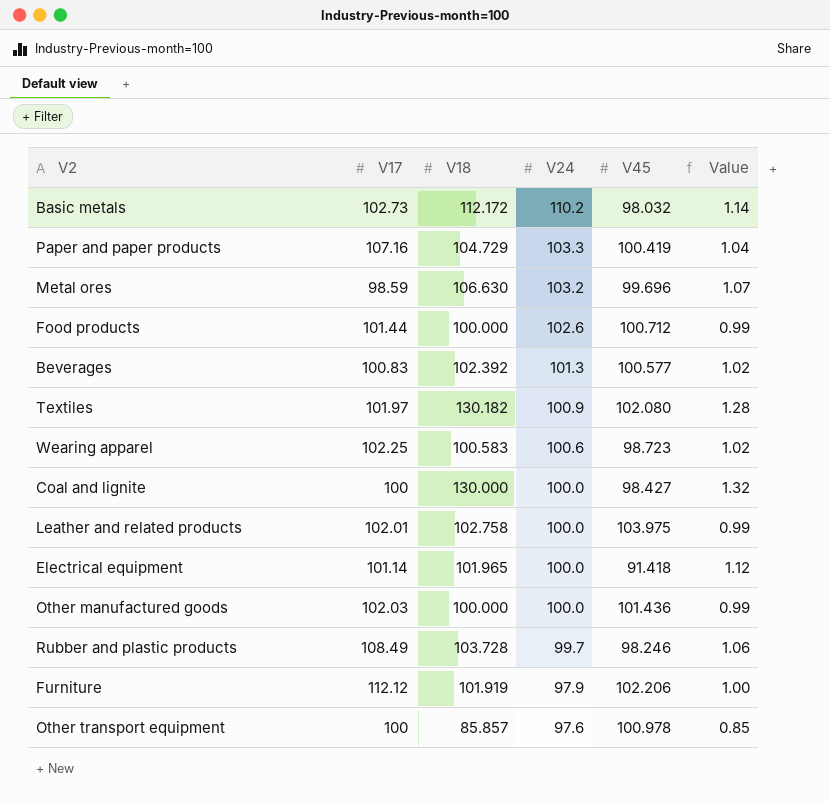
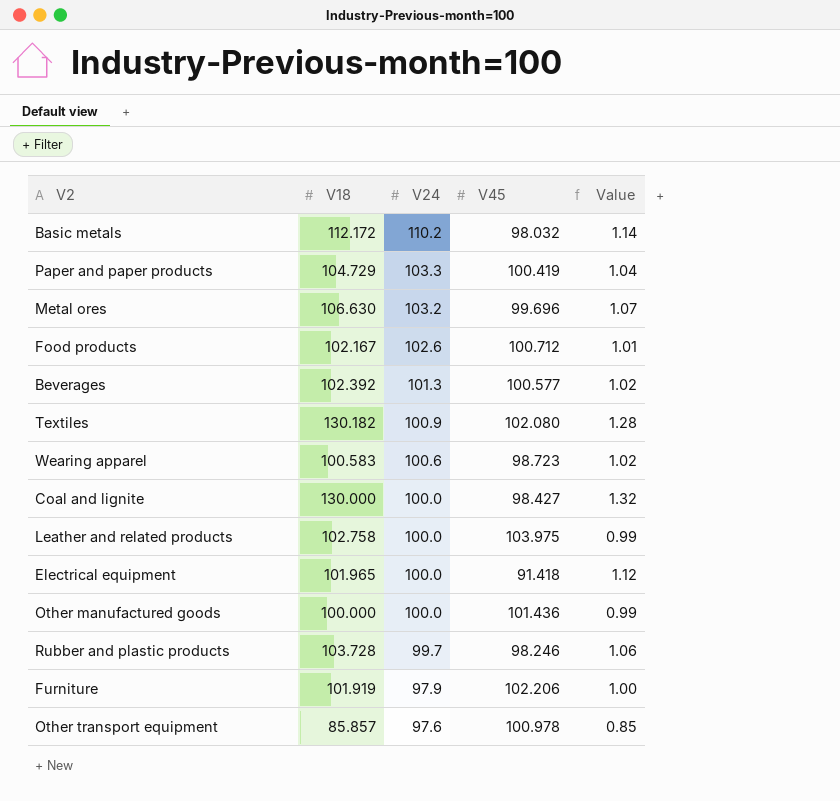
column V17 | position: 2 -> none
Food products | V18: 100.000 -> 102.167
Food products | Value: 0.99 -> 1.01

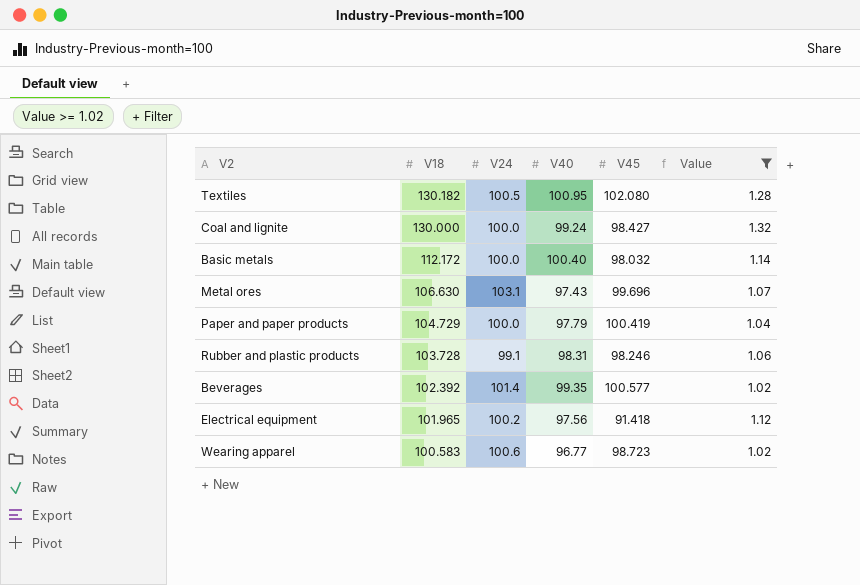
filter: none -> Value >= 1.02
row order: V24 descending -> V18 descending
column V40 | position: none -> 4
Textiles | V24: 100.9 -> 100.5
Basic metals | V24: 110.2 -> 100.0
Metal ores | V24: 103.2 -> 103.1
Paper and paper products | V24: 103.3 -> 100.0
Rubber and plastic products | V24: 99.7 -> 99.1
Beverages | V24: 101.3 -> 101.4
Electrical equipment | V24: 100.0 -> 100.2

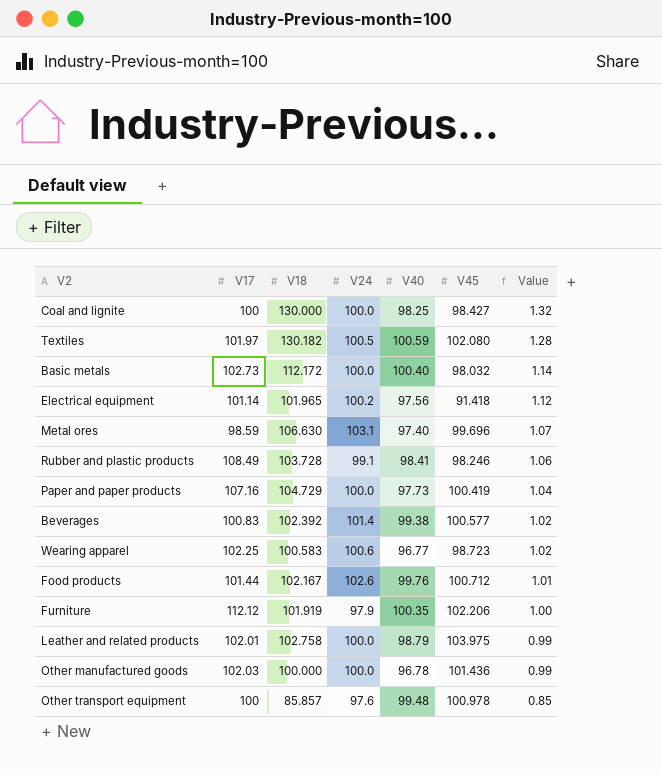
filter: Value >= 1.02 -> none
row order: V18 descending -> Value descending
column V17 | position: none -> 2
Coal and lignite | V40: 99.24 -> 98.25
Textiles | V40: 100.95 -> 100.59
Metal ores | V40: 97.43 -> 97.40
Rubber and plastic products | V40: 98.31 -> 98.41
Paper and paper products | V40: 97.79 -> 97.73
Beverages | V40: 99.35 -> 99.38

